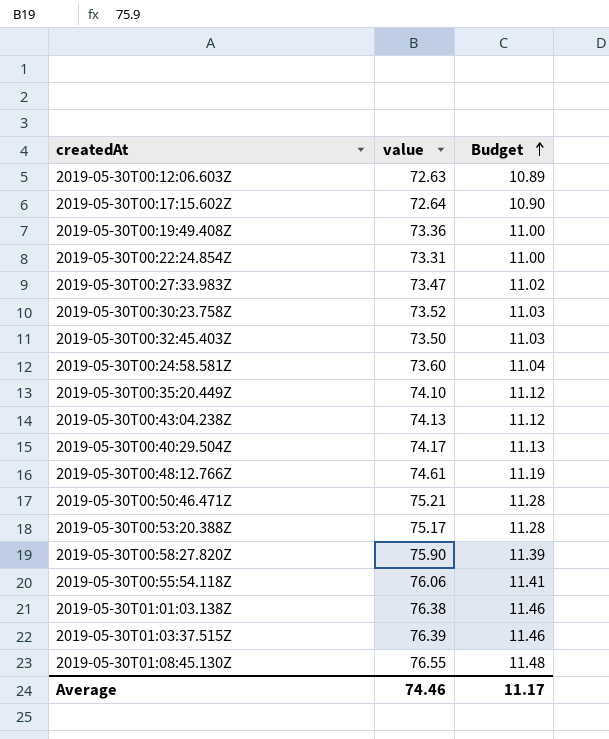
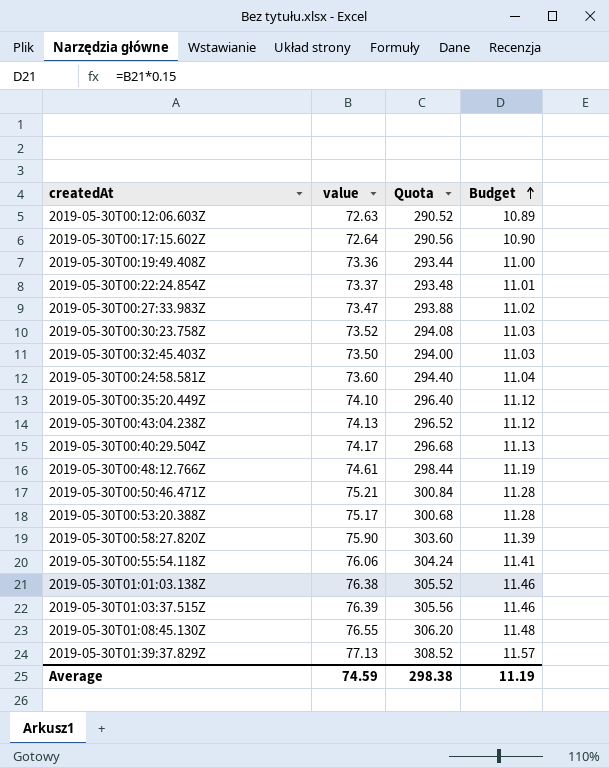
column Quota | formula: none -> [value] * 4
2019-05-30T00:22:24.854Z | value: 73.31 -> 73.37
2019-05-30T00:22:24.854Z | Budget: 11.00 -> 11.01
row 2019-05-30T01:39:37.829Z: none -> 77.13 | 308.52 | 11.57
Average | value: 74.46 -> 74.59
Average | Budget: 11.17 -> 11.19

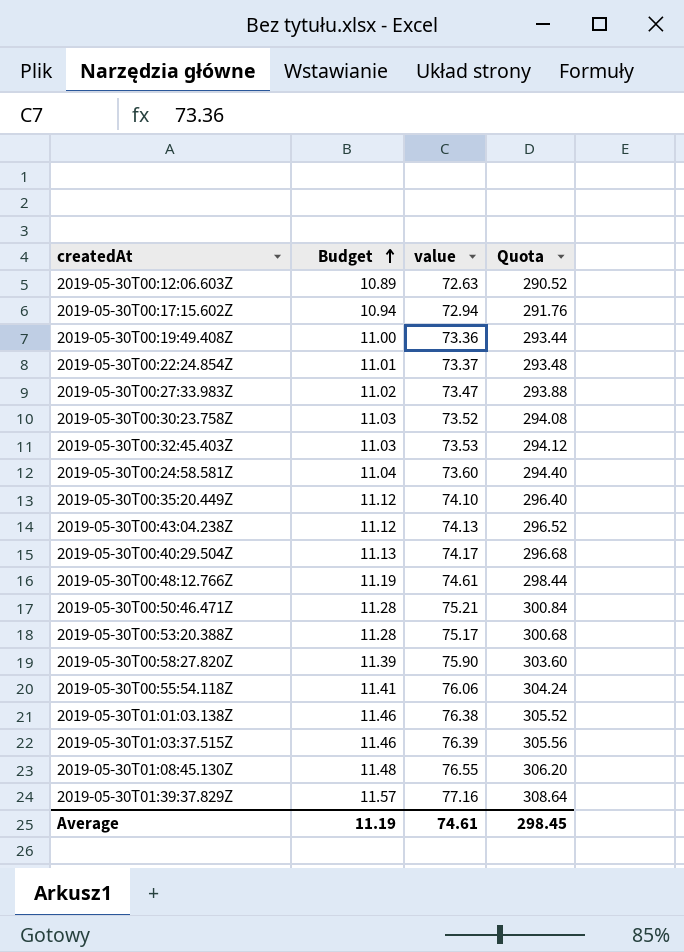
column Budget | position: 4 -> 2
2019-05-30T00:17:15.602Z | Budget: 10.90 -> 10.94
2019-05-30T00:17:15.602Z | value: 72.64 -> 72.94
2019-05-30T00:17:15.602Z | Quota: 290.56 -> 291.76
2019-05-30T00:32:45.403Z | value: 73.50 -> 73.53
2019-05-30T00:32:45.403Z | Quota: 294.00 -> 294.12
2019-05-30T01:39:37.829Z | value: 77.13 -> 77.16
2019-05-30T01:39:37.829Z | Quota: 308.52 -> 308.64
Average | value: 74.59 -> 74.61
Average | Quota: 298.38 -> 298.45

